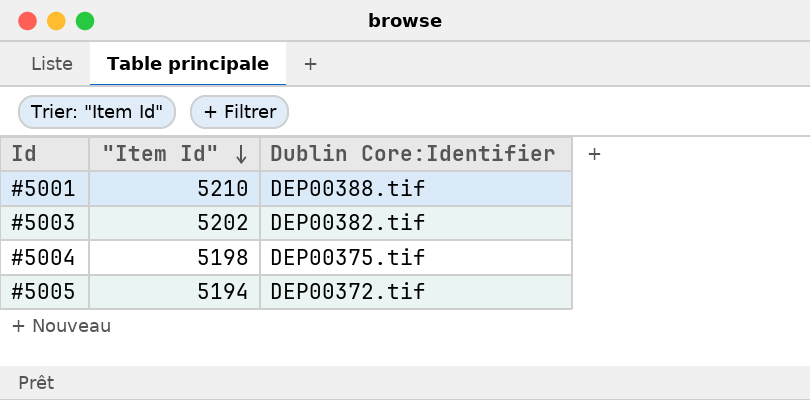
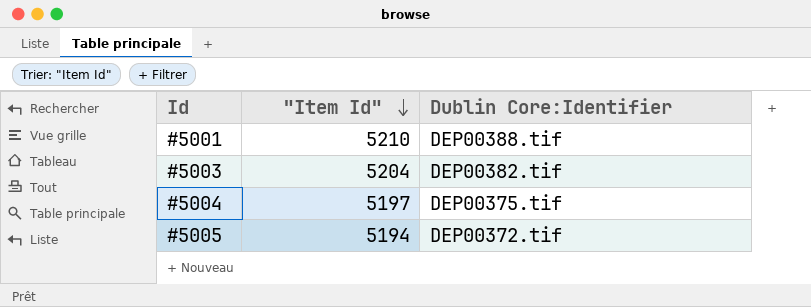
#5003 | "Item Id": 5202 -> 5204
#5004 | "Item Id": 5198 -> 5197

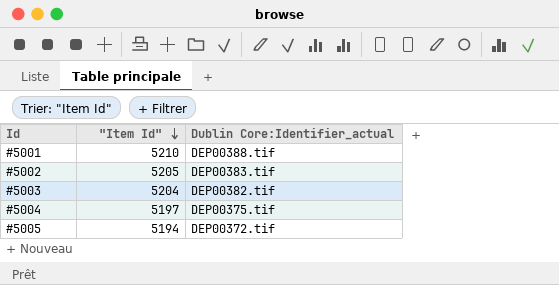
column name: Dublin Core:Identifier -> Dublin Core:Identifier_actual
row #5002: none -> 5205 | DEP00383.tif

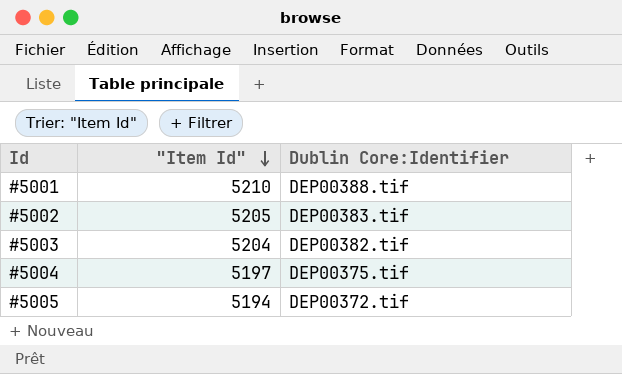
column name: Dublin Core:Identifier_actual -> Dublin Core:Identifier

